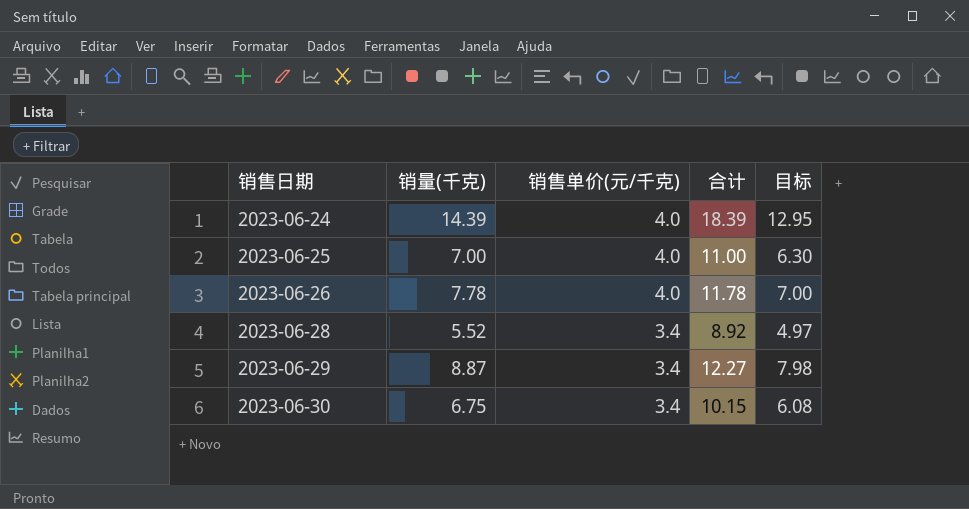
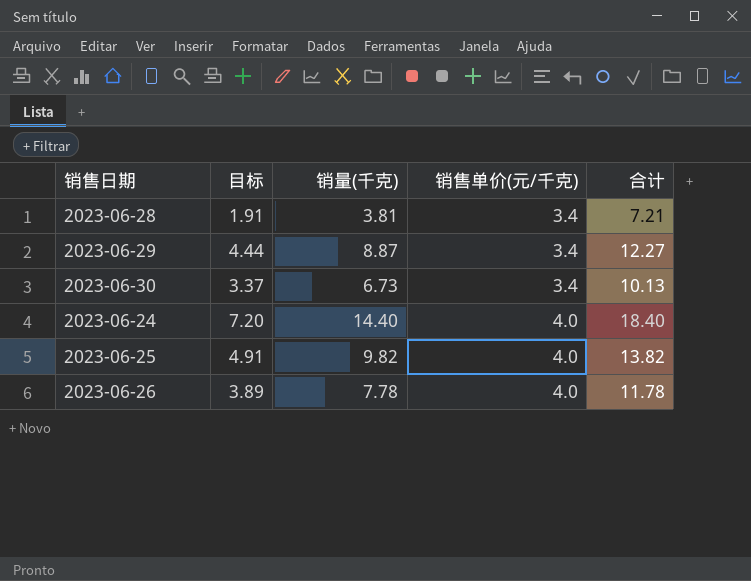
row order: 销售日期 ascending -> 销售单价(元/千克) ascending
column 目标 | formula: [销量(千克)] * 0.9 -> [销量(千克)] * 0.5
column 目标 | position: 5 -> 2
2023-06-28 | 销量(千克): 5.52 -> 3.81
2023-06-28 | 合计: 8.92 -> 7.21
2023-06-30 | 销量(千克): 6.75 -> 6.73
2023-06-30 | 合计: 10.15 -> 10.13
2023-06-24 | 销量(千克): 14.39 -> 14.40
2023-06-24 | 合计: 18.39 -> 18.40
2023-06-25 | 销量(千克): 7.00 -> 9.82
2023-06-25 | 合计: 11.00 -> 13.82

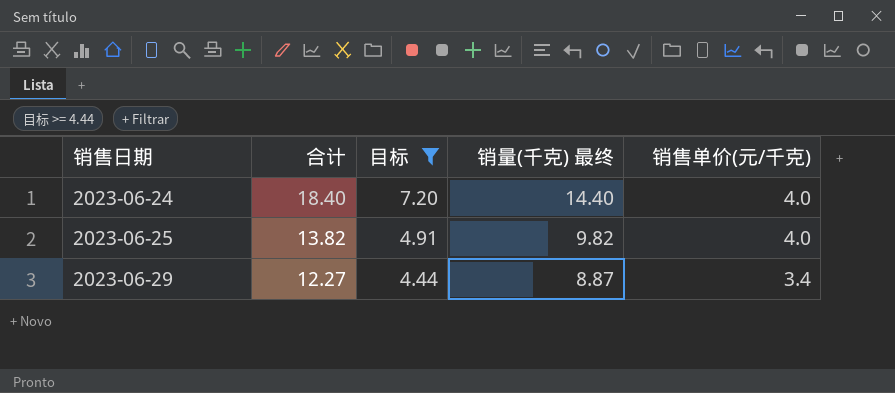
filter: none -> 目标 >= 4.44
row order: 销售单价(元/千克) ascending -> 销售日期 ascending
column 合计 | position: 5 -> 2
column name: 销量(千克) -> 销量(千克) 最终

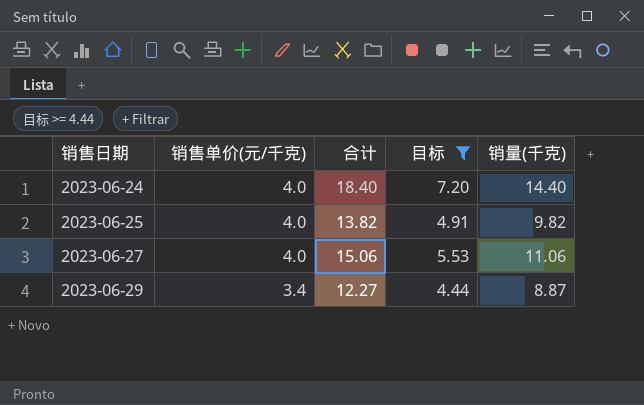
column 销售单价(元/千克) | position: 5 -> 2
column name: 销量(千克) 最终 -> 销量(千克)
row 2023-06-27: none -> 4.0 | 15.06 | 5.53 | 11.06

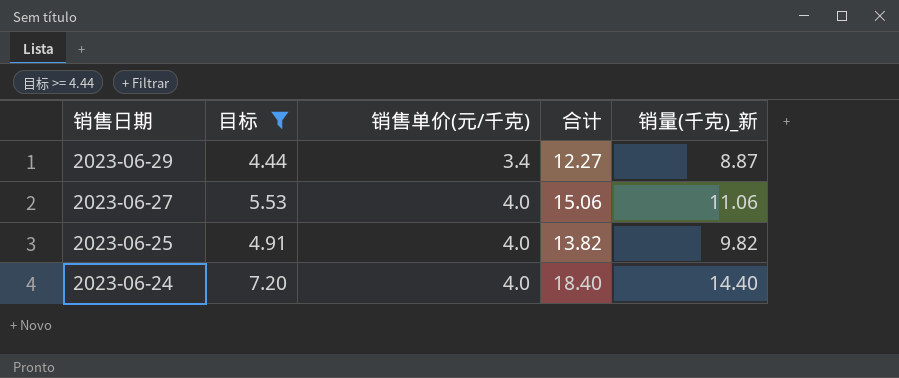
row order: 销售日期 ascending -> 销售日期 descending
column 目标 | position: 4 -> 2
column name: 销量(千克) -> 销量(千克)_新

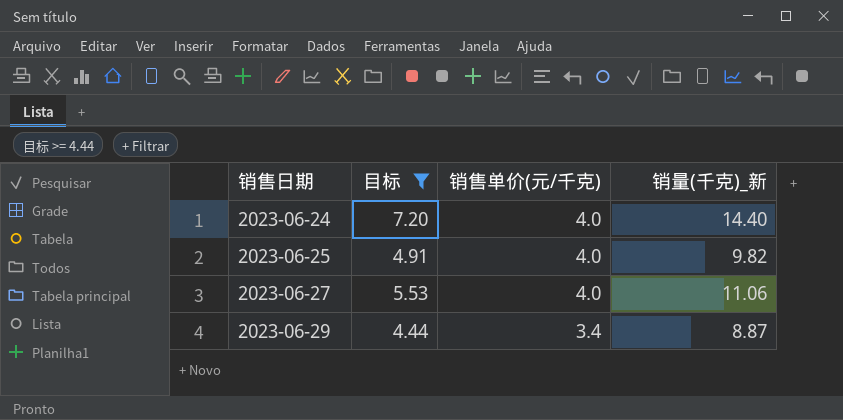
row order: 销售日期 descending -> 销售日期 ascending
column 合计 | formula: [销售单价(元/千克)] + [销量(千克)_新] -> none

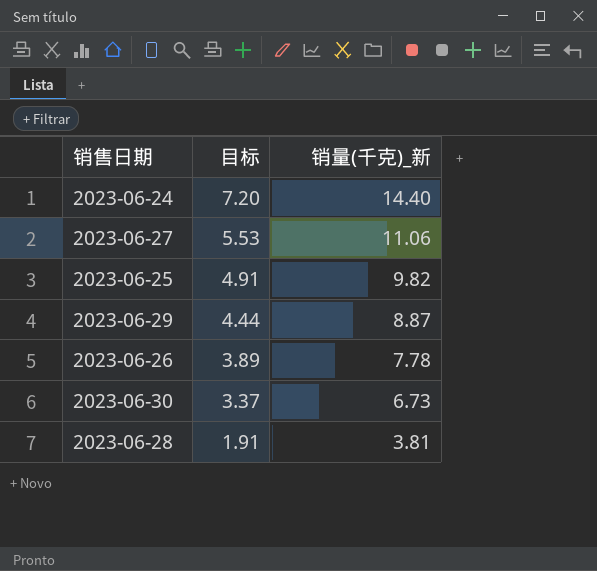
filter: 目标 >= 4.44 -> none
row order: 销售日期 ascending -> 目标 descending
column 销售单价(元/千克) | position: 3 -> none

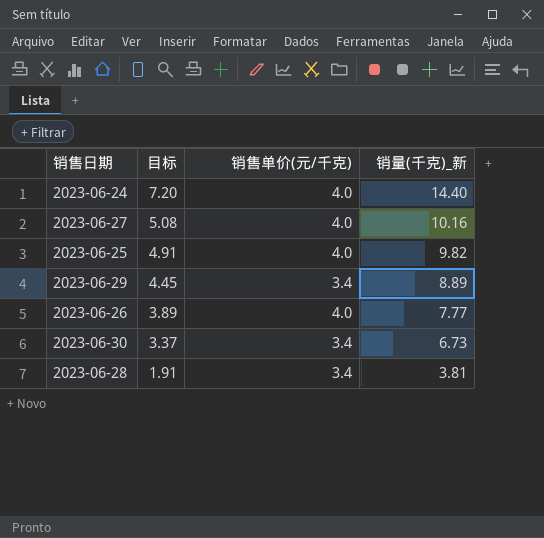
column 销售单价(元/千克) | position: none -> 3
2023-06-27 | 目标: 5.53 -> 5.08
2023-06-27 | 销量(千克)_新: 11.06 -> 10.16
2023-06-29 | 目标: 4.44 -> 4.45
2023-06-29 | 销量(千克)_新: 8.87 -> 8.89
2023-06-26 | 销量(千克)_新: 7.78 -> 7.77

